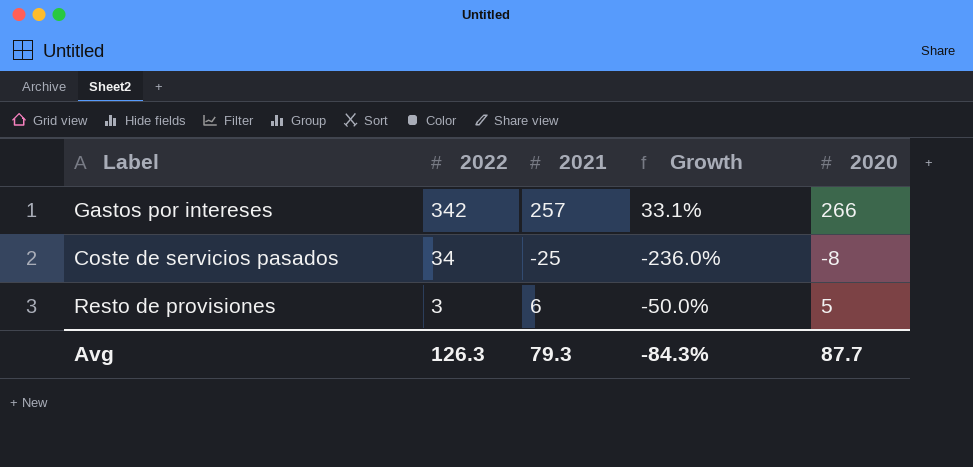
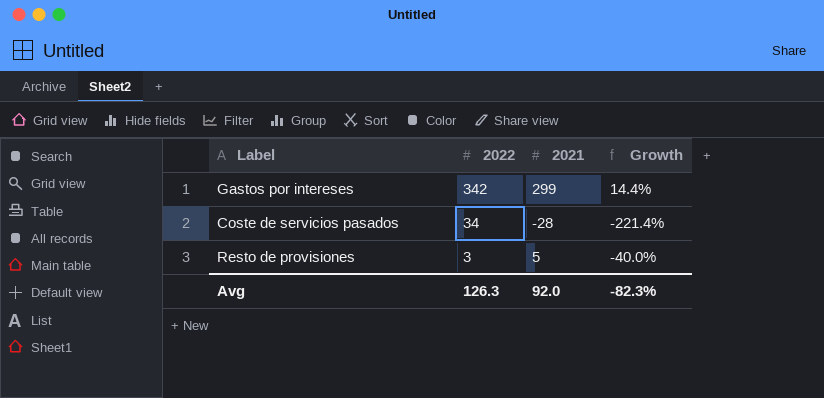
column 2020 | position: 5 -> none
Gastos por intereses | 2021: 257 -> 299
Gastos por intereses | Growth: 33.1% -> 14.4%
Coste de servicios pasados | 2021: -25 -> -28
Coste de servicios pasados | Growth: -236.0% -> -221.4%
Resto de provisiones | 2021: 6 -> 5
Resto de provisiones | Growth: -50.0% -> -40.0%
Avg | 2021: 79.3 -> 92.0
Avg | Growth: -84.3% -> -82.3%

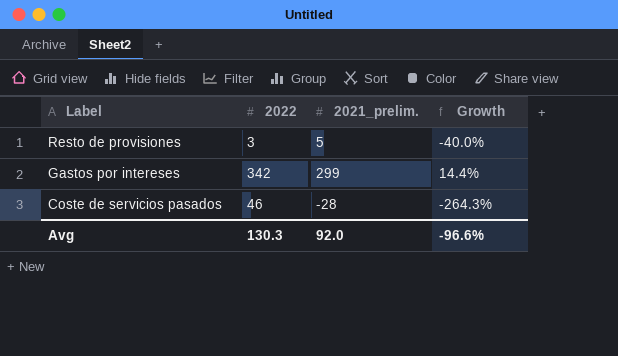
row order: 2022 descending -> Label descending
column name: 2021 -> 2021_prelim.
Coste de servicios pasados | 2022: 34 -> 46
Coste de servicios pasados | Growth: -221.4% -> -264.3%
Avg | 2022: 126.3 -> 130.3
Avg | Growth: -82.3% -> -96.6%

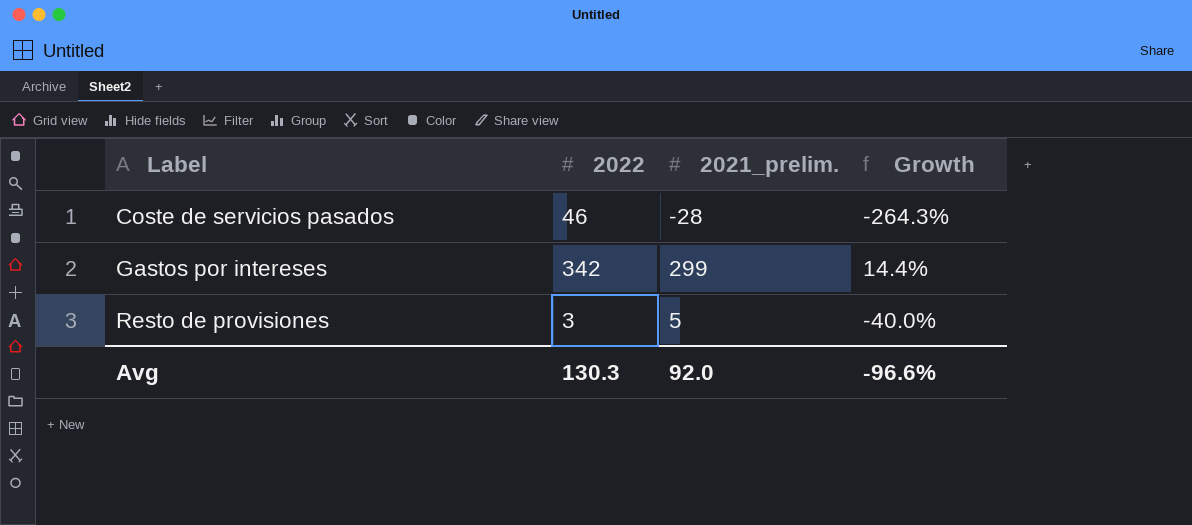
row order: Label descending -> Label ascending

